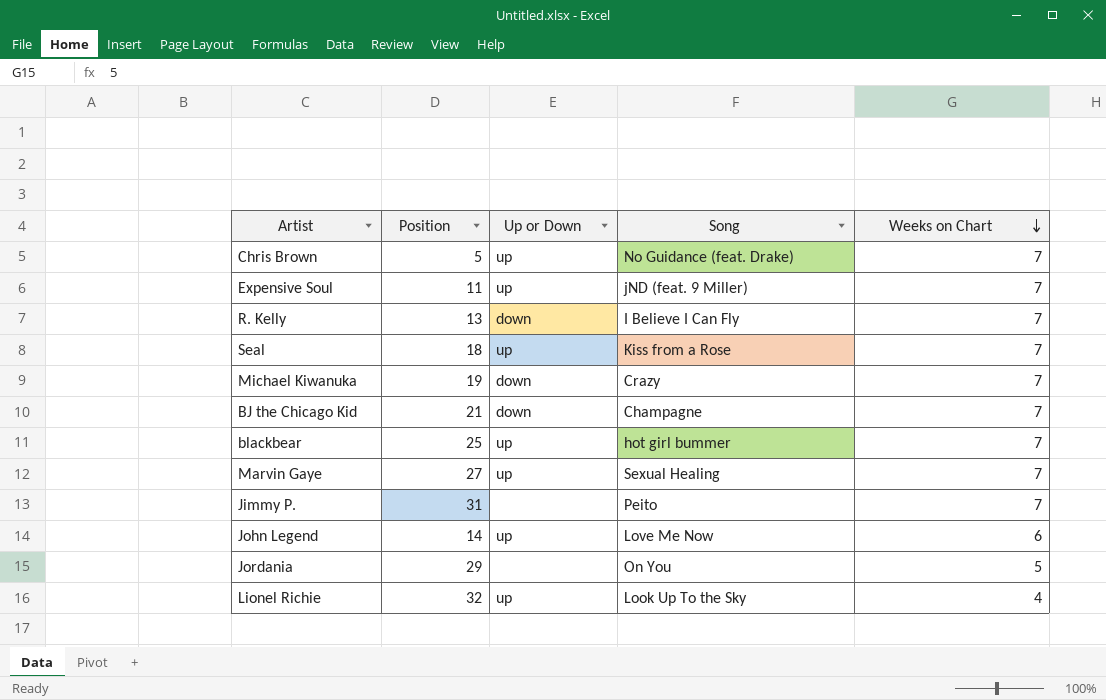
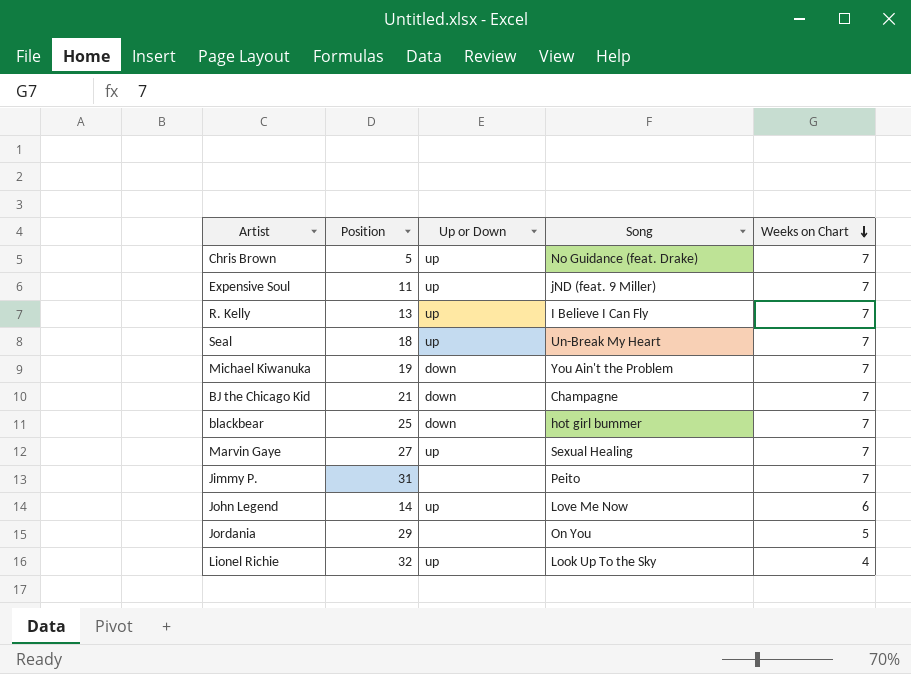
R. Kelly | Up or Down: down -> up
Seal | Song: Kiss from a Rose -> Un-Break My Heart
Michael Kiwanuka | Song: Crazy -> You Ain't the Problem
blackbear | Up or Down: up -> down

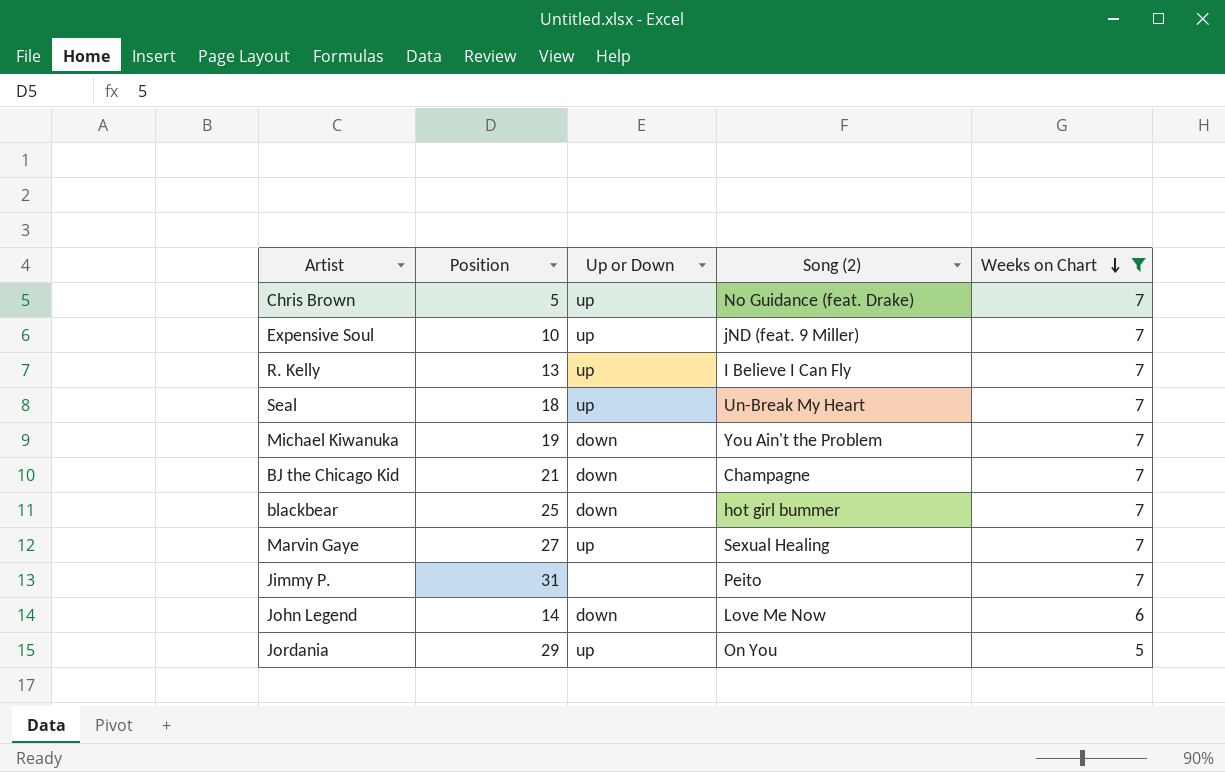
filter: none -> Weeks on Chart != 4
column name: Song -> Song (2)
Expensive Soul | Position: 11 -> 10
John Legend | Up or Down: up -> down
Jordania | Up or Down: none -> up

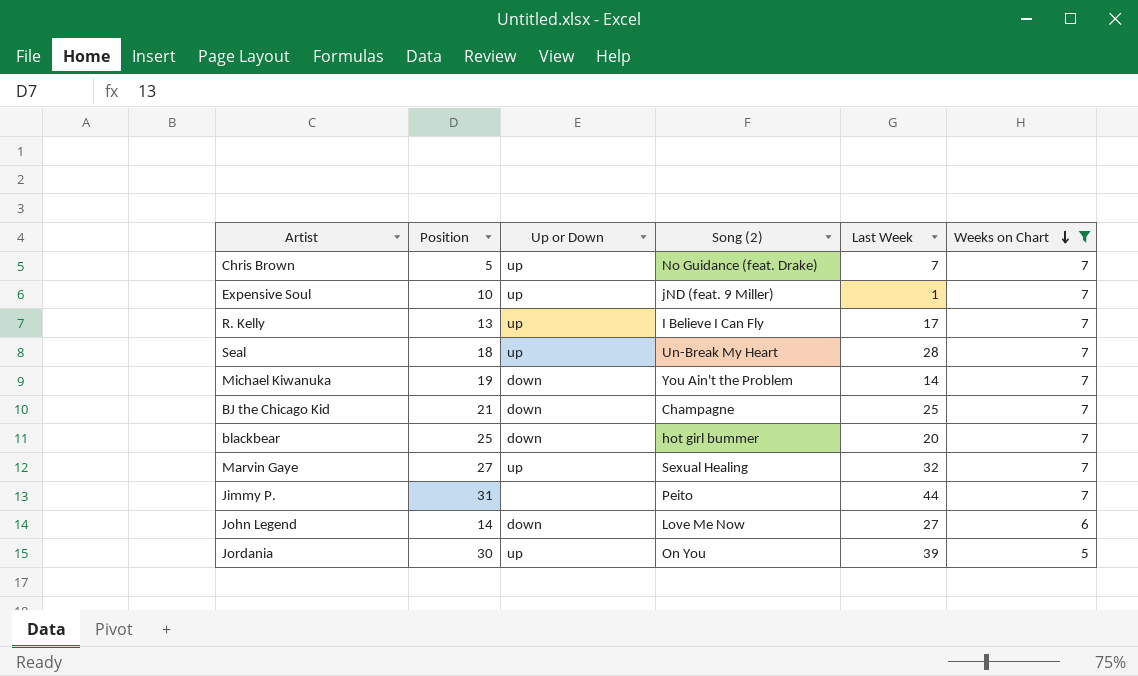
column Last Week | position: none -> 5
Jordania | Position: 29 -> 30

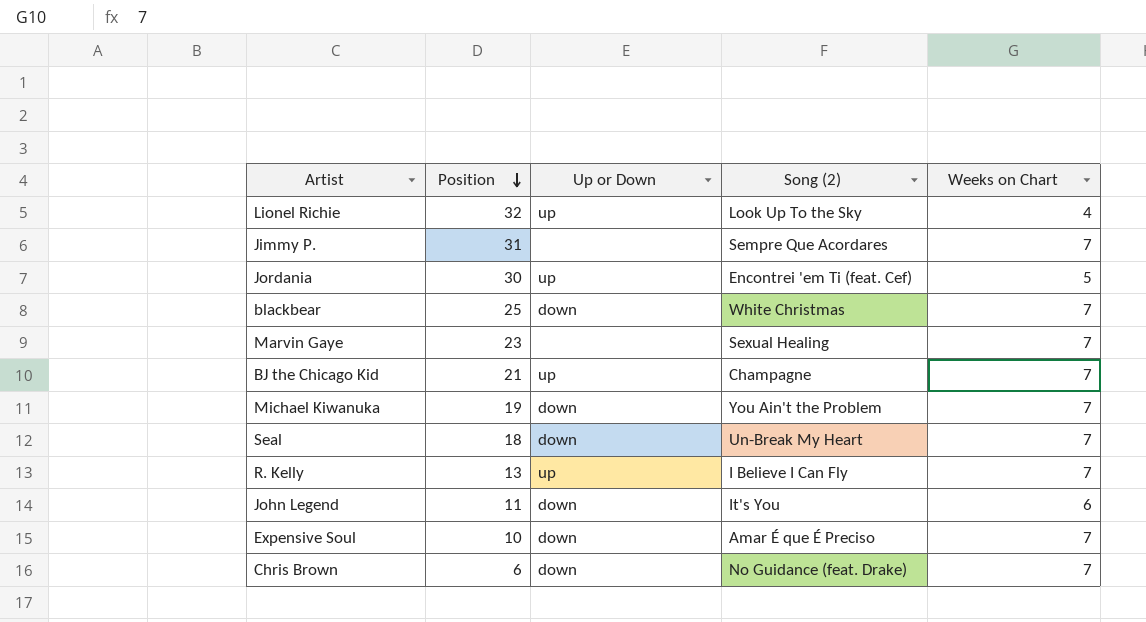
filter: Weeks on Chart != 4 -> none
row order: Weeks on Chart descending -> Position descending
column Last Week | position: 5 -> none
Jimmy P. | Song (2): Peito -> Sempre Que Acordares
Jordania | Song (2): On You -> Encontrei 'em Ti (feat. Cef)
blackbear | Song (2): hot girl bummer -> White Christmas
Marvin Gaye | Position: 27 -> 23
Marvin Gaye | Up or Down: up -> none
BJ the Chicago Kid | Up or Down: down -> up
Seal | Up or Down: up -> down
John Legend | Position: 14 -> 11
John Legend | Song (2): Love Me Now -> It's You
Expensive Soul | Up or Down: up -> down
Expensive Soul | Song (2): jND (feat. 9 Miller) -> Amar É que É Preciso
Chris Brown | Position: 5 -> 6
Chris Brown | Up or Down: up -> down

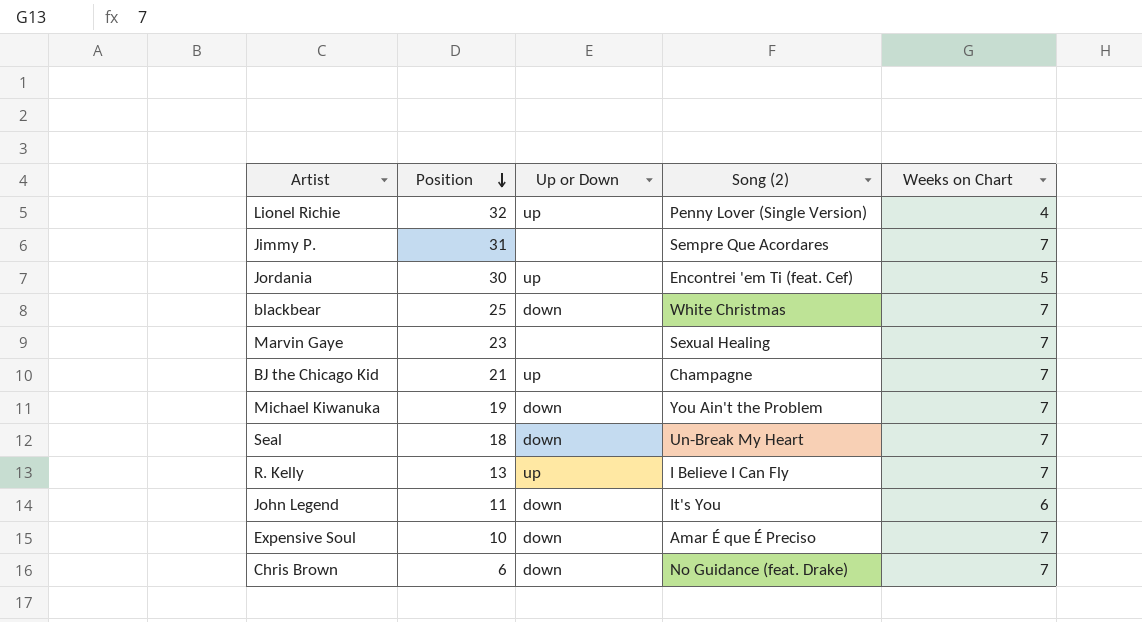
Lionel Richie | Song (2): Look Up To the Sky -> Penny Lover (Single Version)

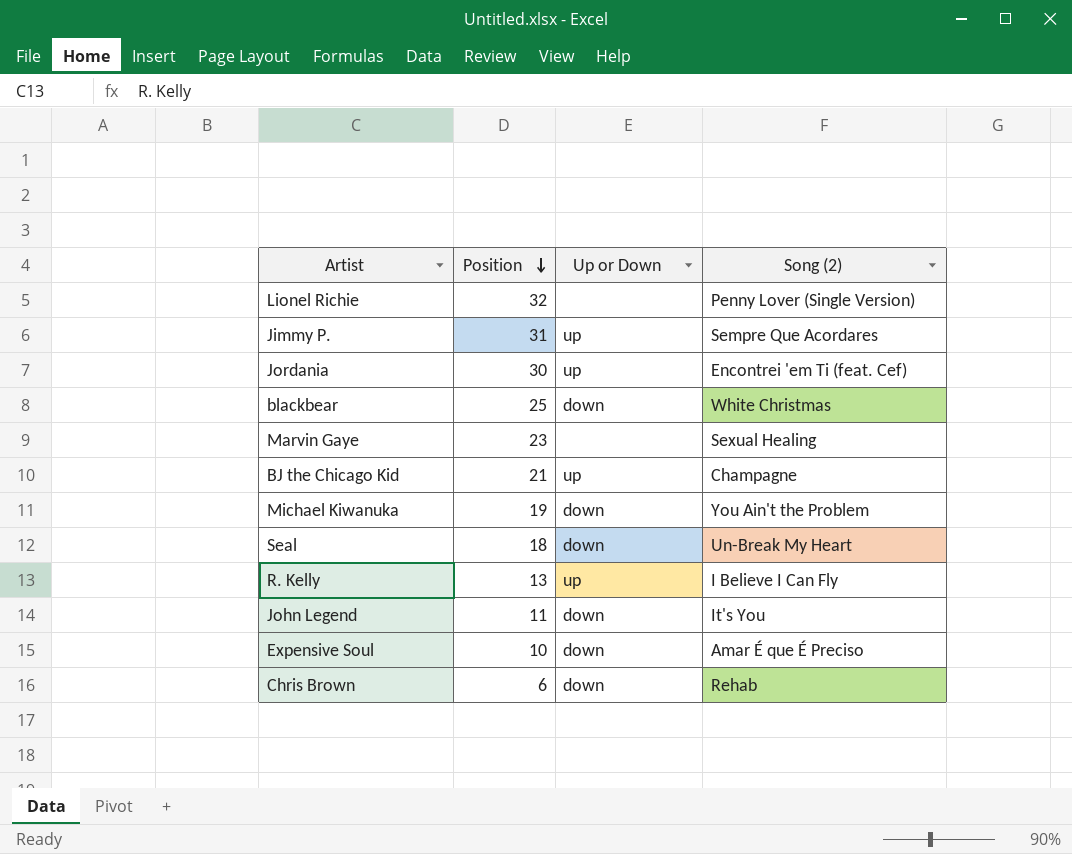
column Weeks on Chart | position: 5 -> none
Lionel Richie | Up or Down: up -> none
Jimmy P. | Up or Down: none -> up
Chris Brown | Song (2): No Guidance (feat. Drake) -> Rehab

